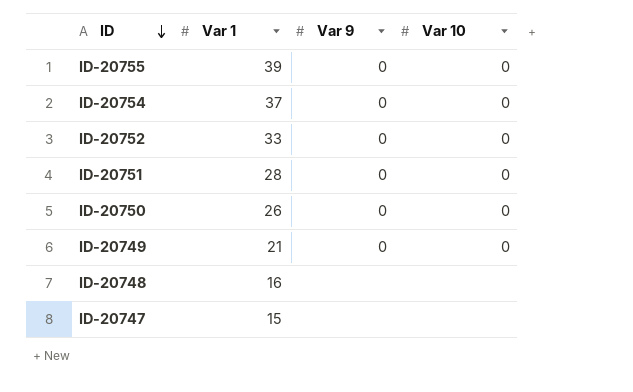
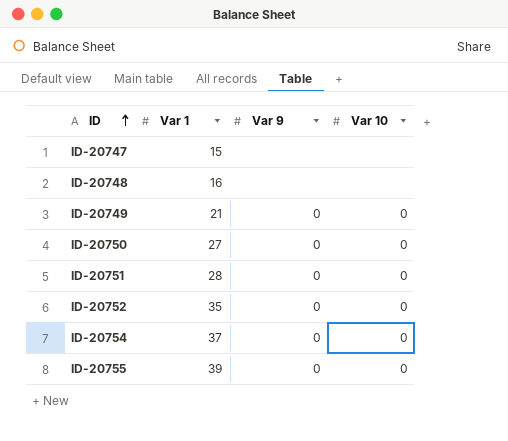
row order: ID descending -> ID ascending
ID-20750 | Var 1: 26 -> 27
ID-20752 | Var 1: 33 -> 35

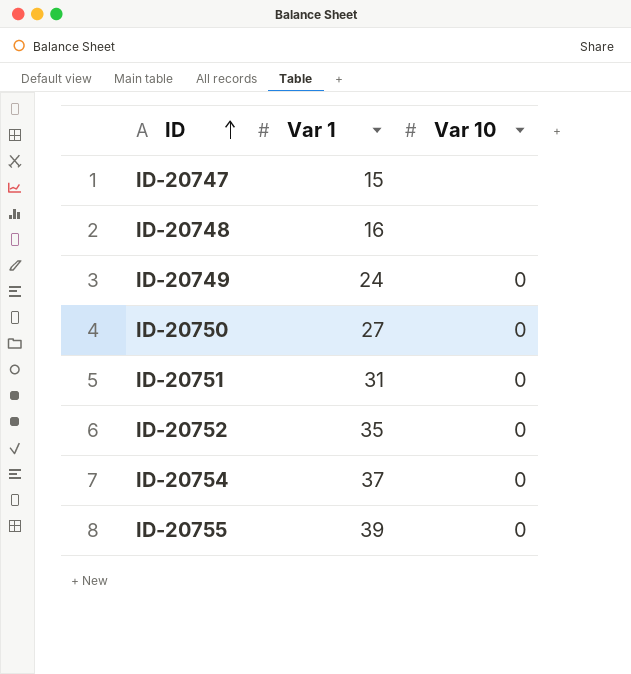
column Var 9 | position: 3 -> none
ID-20749 | Var 1: 21 -> 24
ID-20751 | Var 1: 28 -> 31

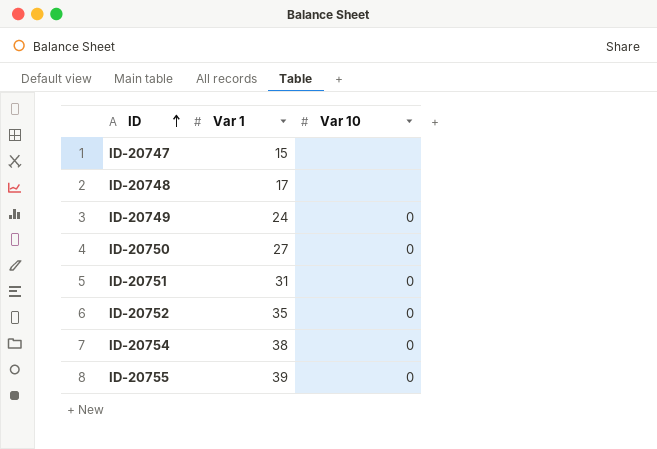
ID-20748 | Var 1: 16 -> 17
ID-20754 | Var 1: 37 -> 38

